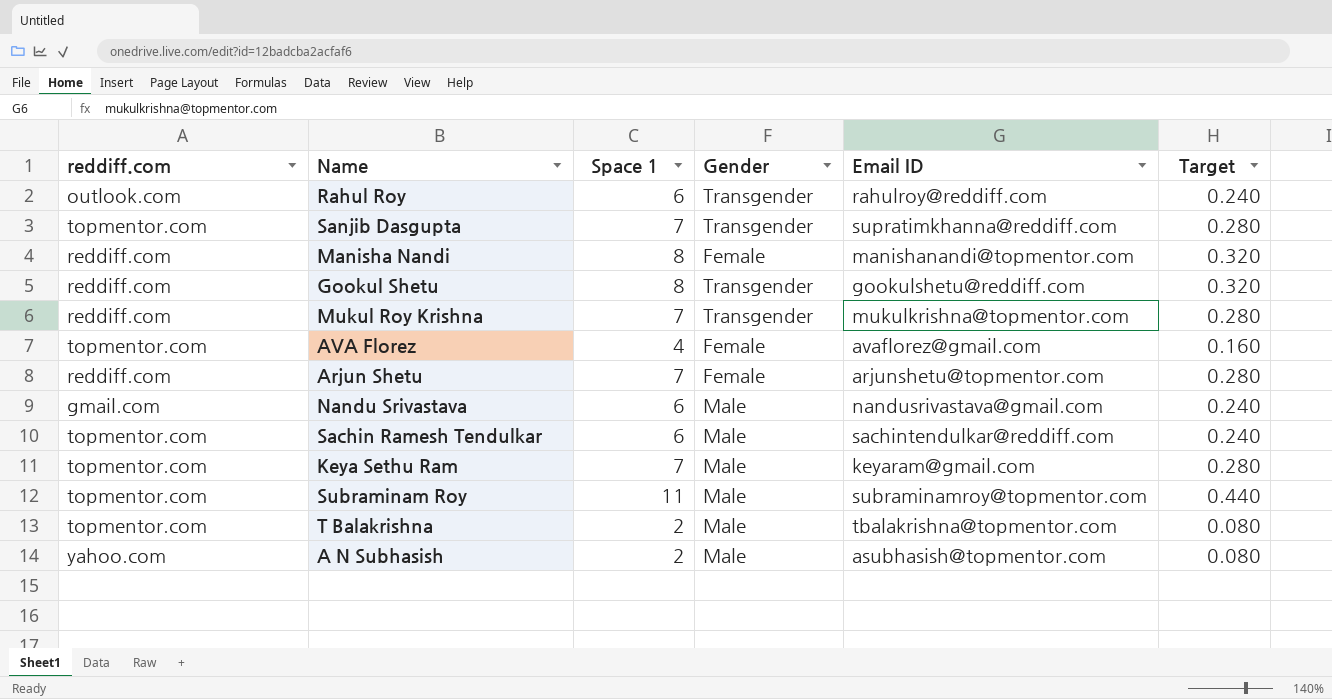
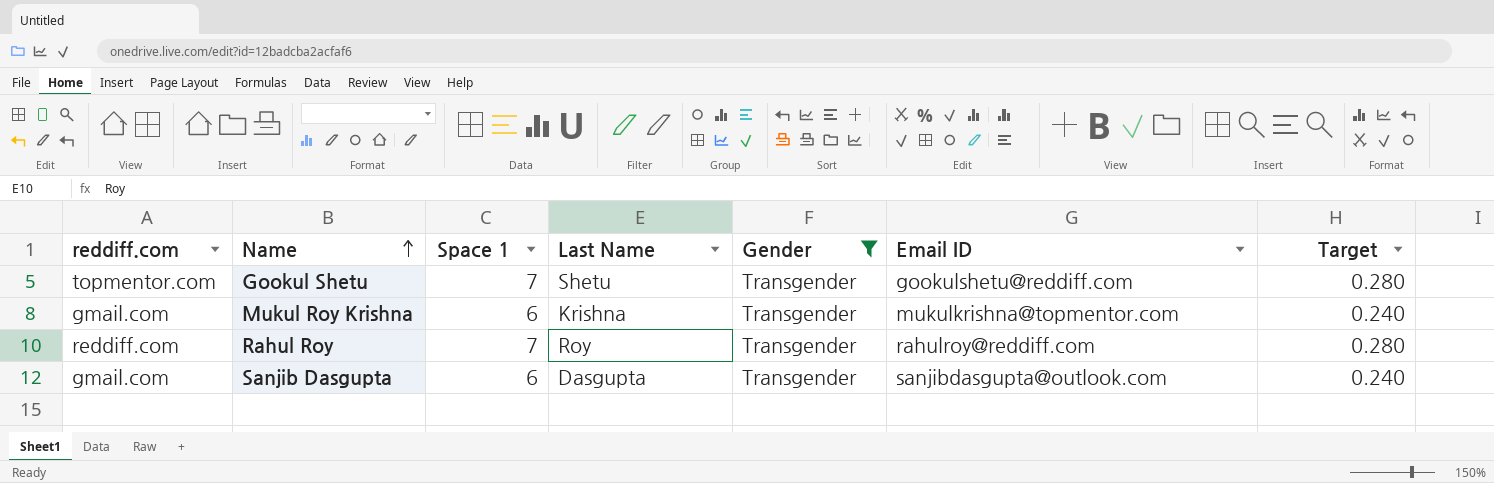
filter: none -> Gender = Transgender
row order: none -> Name ascending
column Last Name | position: none -> 4
Gookul Shetu | reddiff.com: reddiff.com -> topmentor.com
Gookul Shetu | Space 1: 8 -> 7
Gookul Shetu | Target: 0.320 -> 0.280
Mukul Roy Krishna | reddiff.com: reddiff.com -> gmail.com
Mukul Roy Krishna | Space 1: 7 -> 6
Mukul Roy Krishna | Target: 0.280 -> 0.240
Rahul Roy | reddiff.com: outlook.com -> reddiff.com
Rahul Roy | Space 1: 6 -> 7
Rahul Roy | Target: 0.240 -> 0.280
Sanjib Dasgupta | reddiff.com: topmentor.com -> gmail.com
Sanjib Dasgupta | Space 1: 7 -> 6
Sanjib Dasgupta | Email ID: supratimkhanna@reddiff.com -> sanjibdasgupta@outlook.com
Sanjib Dasgupta | Target: 0.280 -> 0.240

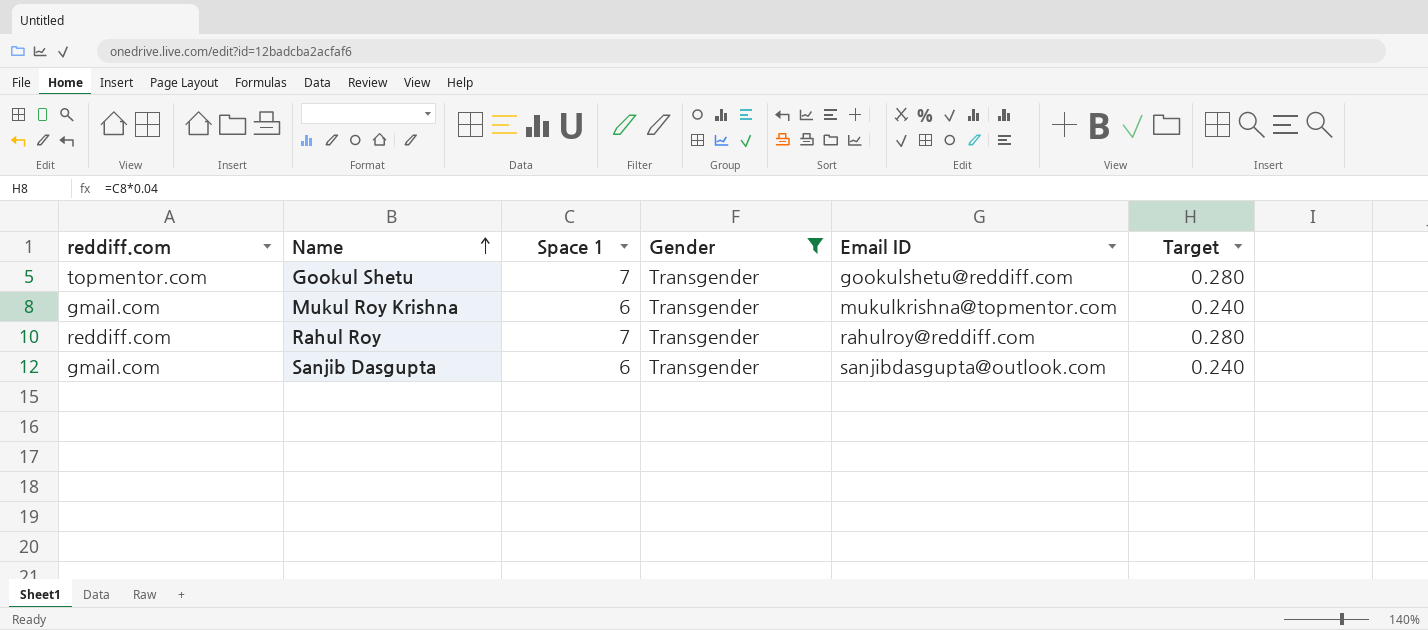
column Last Name | position: 4 -> none

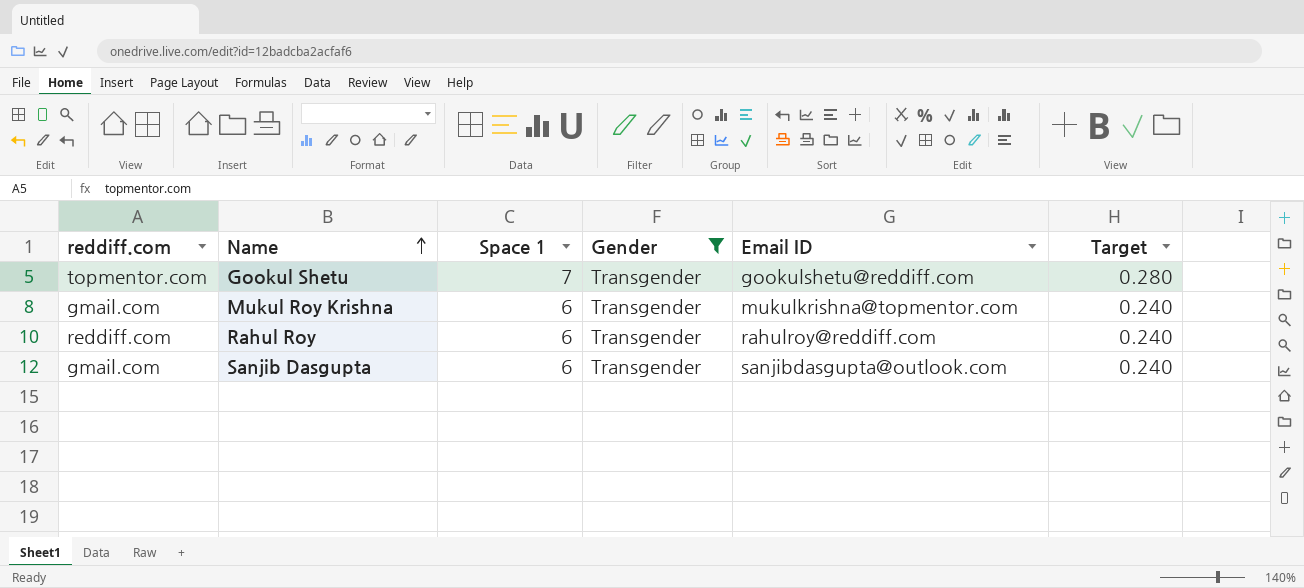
Rahul Roy | Space 1: 7 -> 6
Rahul Roy | Target: 0.280 -> 0.240

